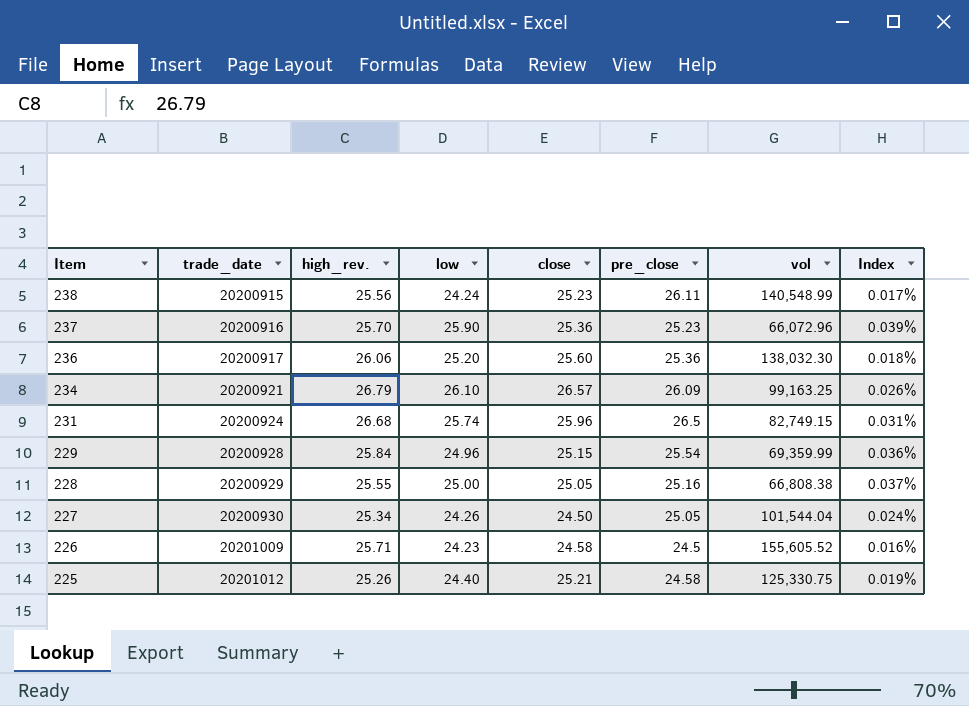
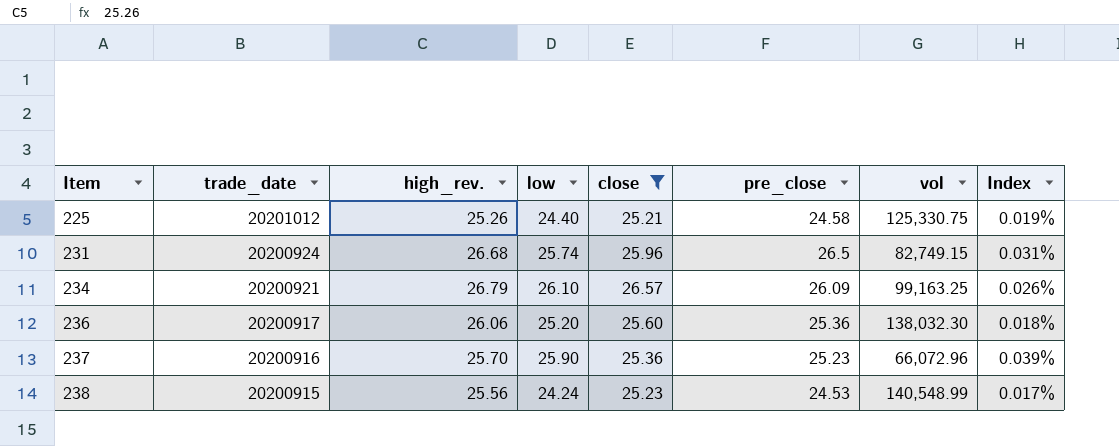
filter: none -> close >= 25.21
row order: Item descending -> Item ascending
238 | pre_close: 26.11 -> 24.53

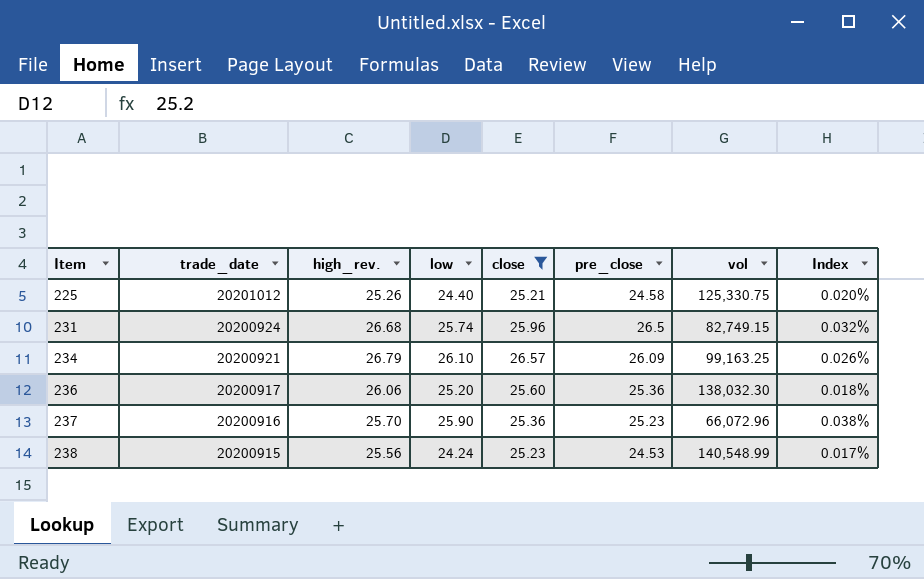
column Index | formula: [low] / [vol] -> [pre_close] / [vol]

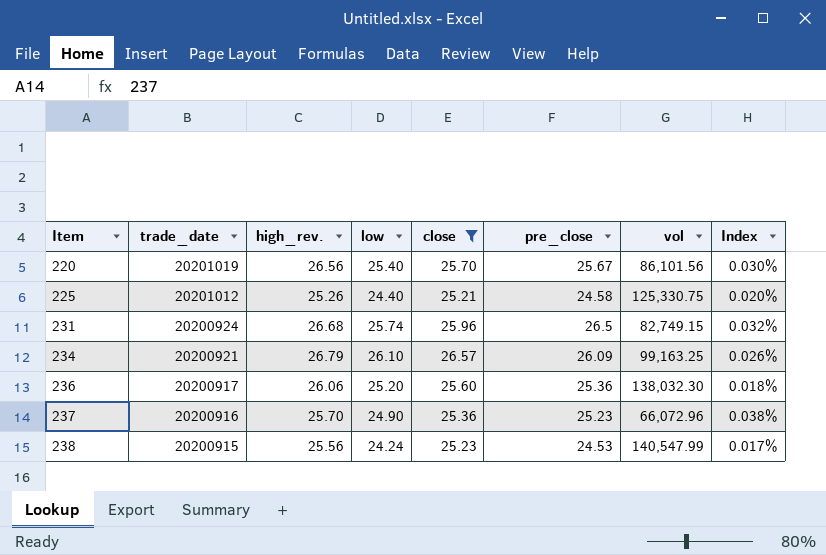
row 220: none -> 20201019 | 26.56 | 25.40 | 25.70 | 25.67 | 86,101.56 | 0.030%
237 | low: 25.90 -> 24.90
238 | vol: 140,548.99 -> 140,547.99

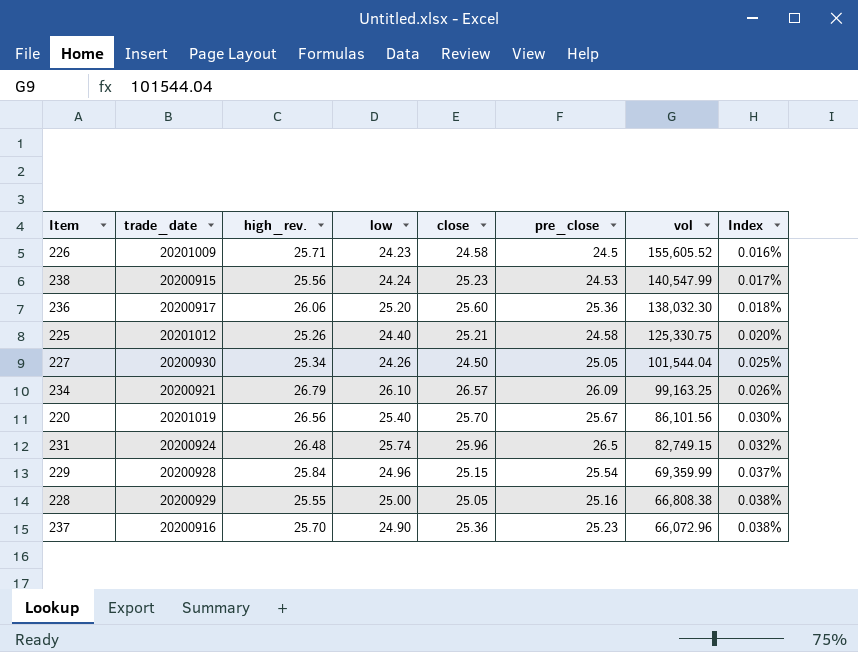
filter: close >= 25.21 -> none
row order: Item ascending -> vol descending
231 | high_rev.: 26.68 -> 26.48

